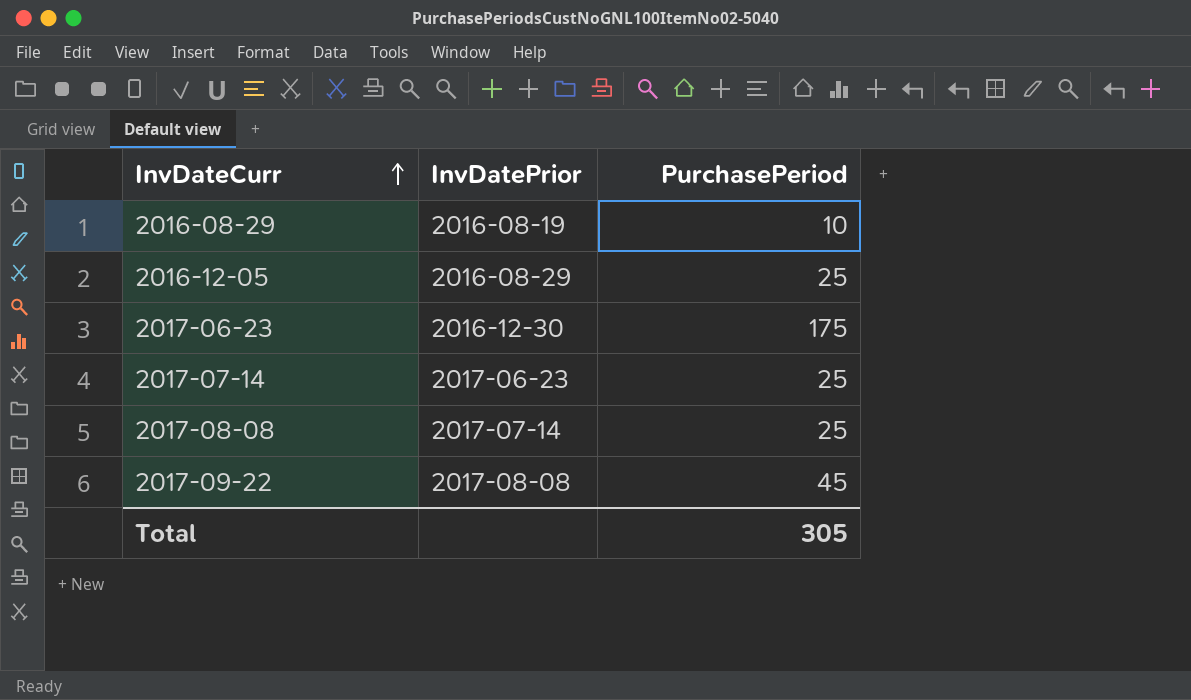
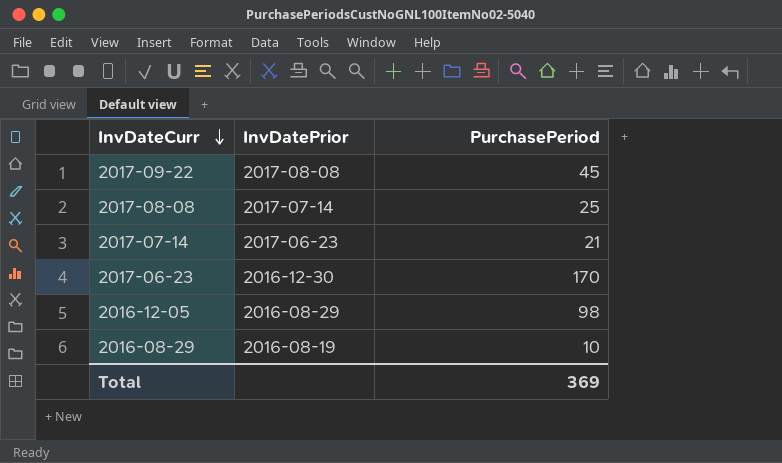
row order: InvDateCurr ascending -> InvDateCurr descending
2017-07-14 | PurchasePeriod: 25 -> 21
2017-06-23 | PurchasePeriod: 175 -> 170
2016-12-05 | PurchasePeriod: 25 -> 98
Total | PurchasePeriod: 305 -> 369

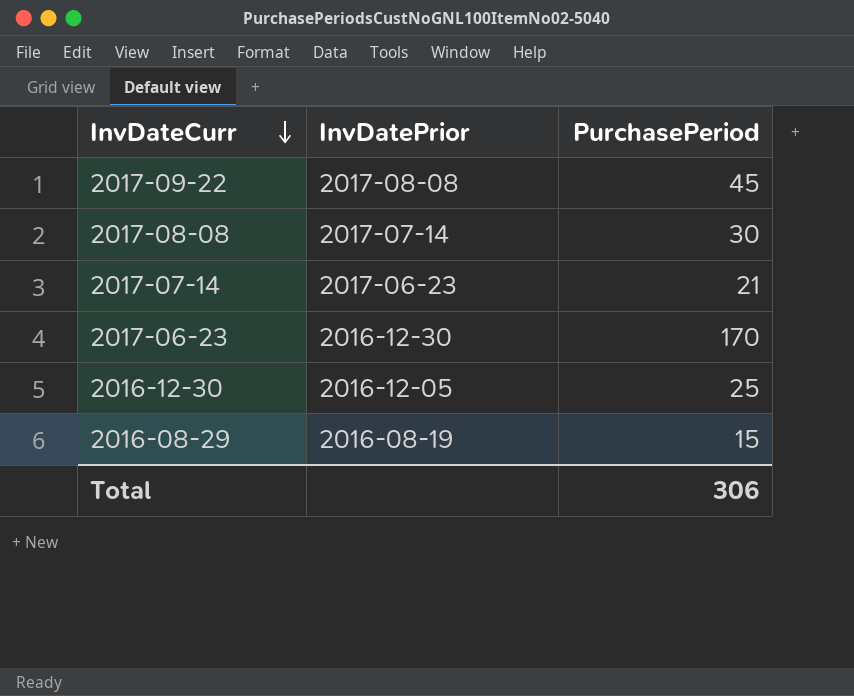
row 2016-12-05: 2016-08-29 | 98 -> none
2017-08-08 | PurchasePeriod: 25 -> 30
row 2016-12-30: none -> 2016-12-05 | 25
2016-08-29 | PurchasePeriod: 10 -> 15
Total | PurchasePeriod: 369 -> 306

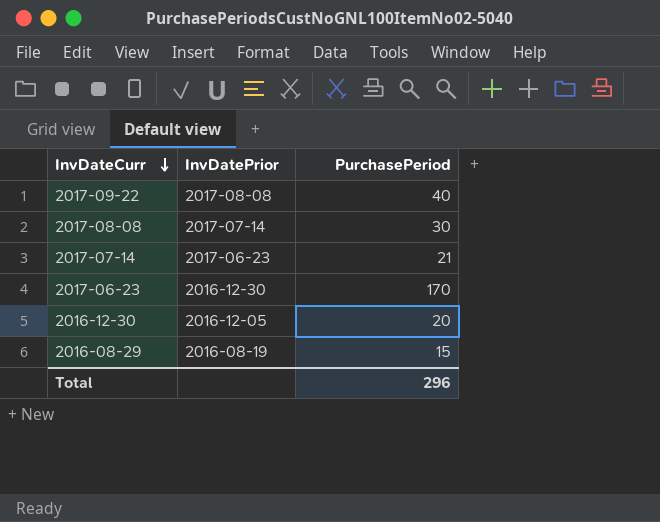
2017-09-22 | PurchasePeriod: 45 -> 40
2016-12-30 | PurchasePeriod: 25 -> 20
Total | PurchasePeriod: 306 -> 296

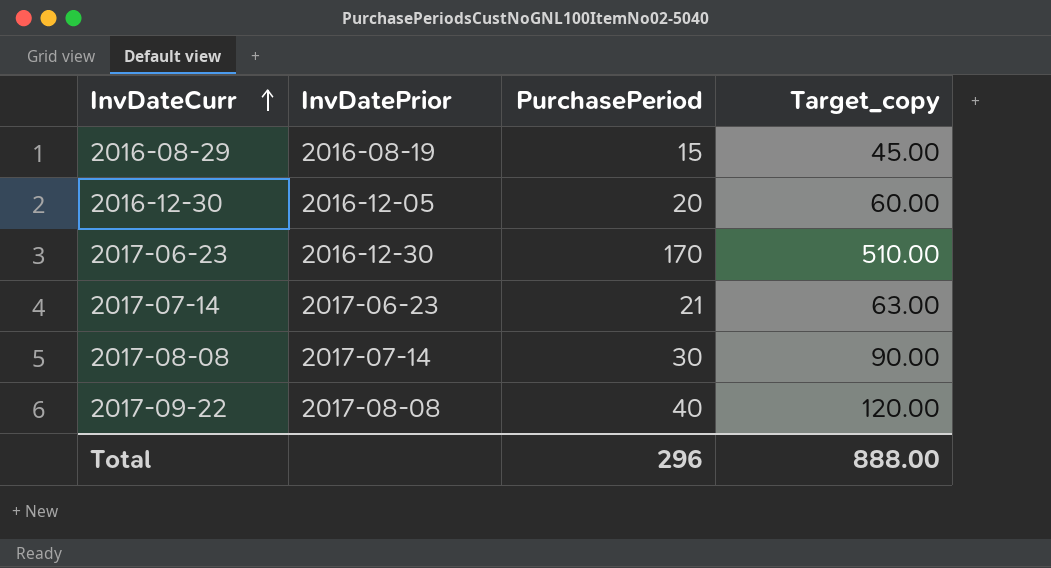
row order: InvDateCurr descending -> InvDateCurr ascending
column Target_copy | formula: none -> [PurchasePeriod] * 3

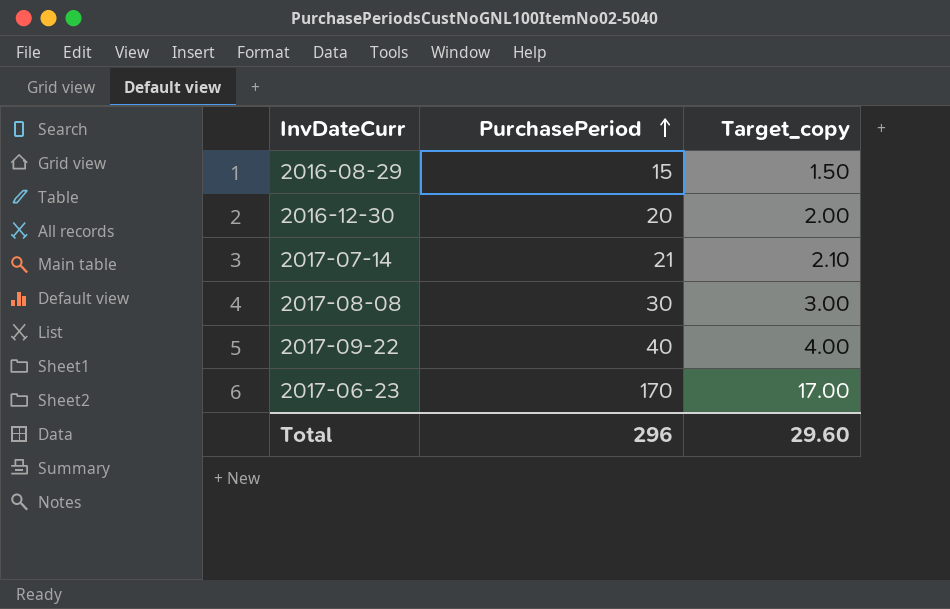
row order: InvDateCurr ascending -> PurchasePeriod ascending
column InvDatePrior | position: 2 -> none
column Target_copy | formula: [PurchasePeriod] * 3 -> [PurchasePeriod] * 0.1
Total | Target_copy: 888.00 -> 29.60

